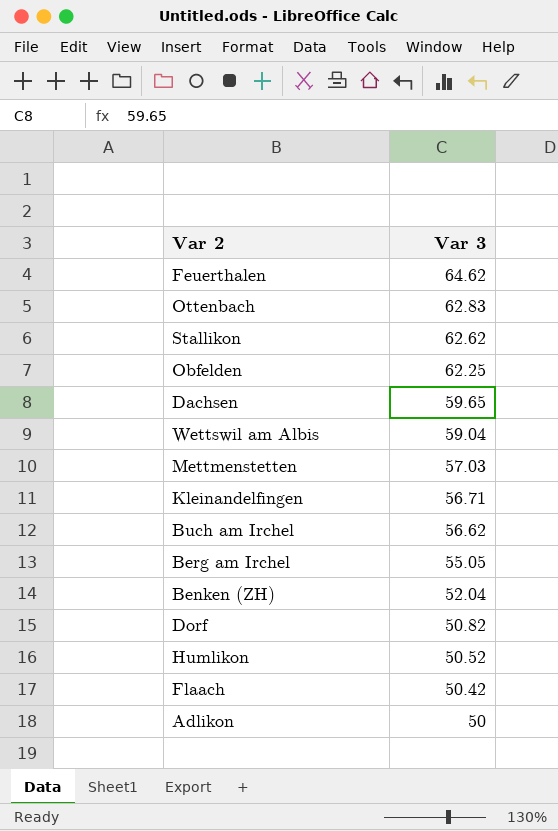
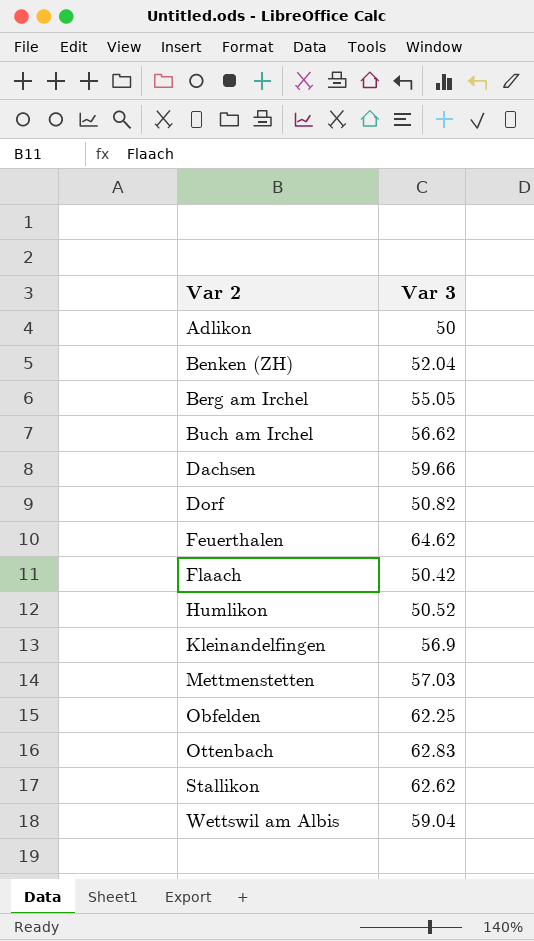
row order: Var 3 descending -> Var 2 ascending
Dachsen | Var 3: 59.65 -> 59.66
Kleinandelfingen | Var 3: 56.71 -> 56.9

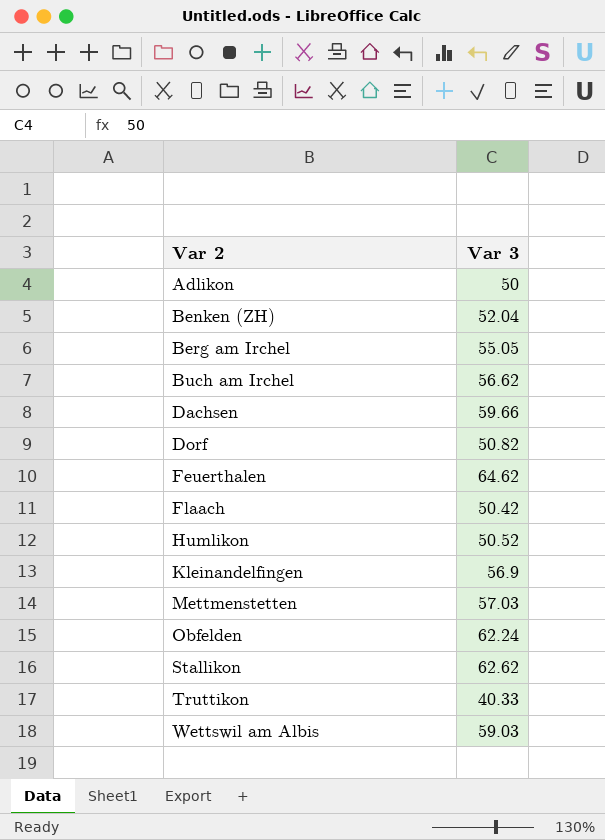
row Ottenbach: 62.83 -> none
Obfelden | Var 3: 62.25 -> 62.24
row Truttikon: none -> 40.33
Wettswil am Albis | Var 3: 59.04 -> 59.03

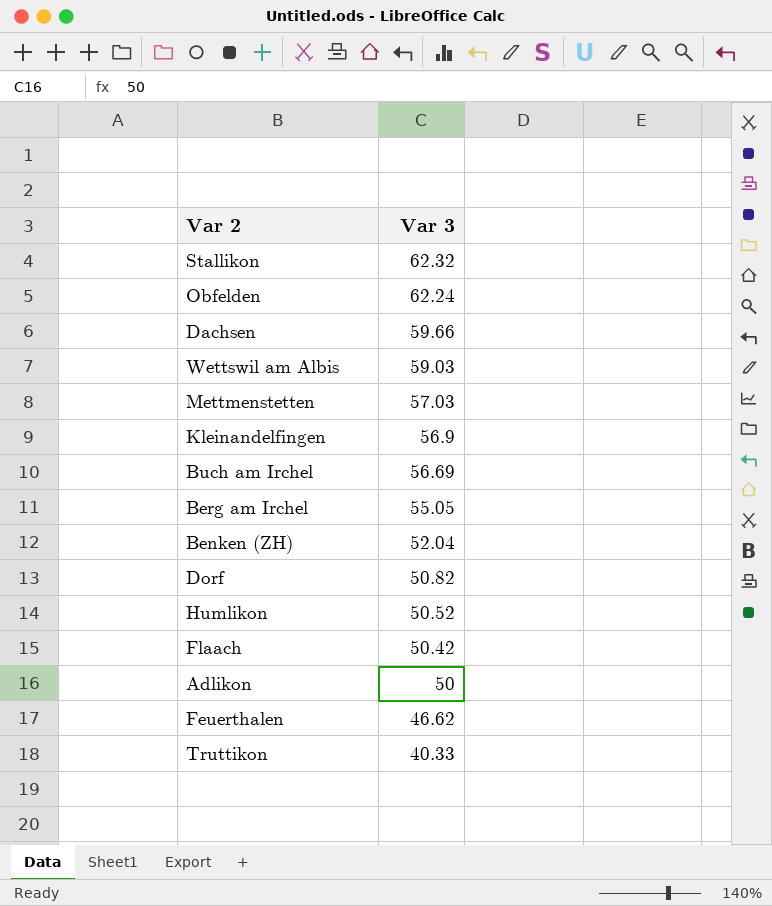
row order: Var 2 ascending -> Var 3 descending
Stallikon | Var 3: 62.62 -> 62.32
Buch am Irchel | Var 3: 56.62 -> 56.69
Feuerthalen | Var 3: 64.62 -> 46.62

